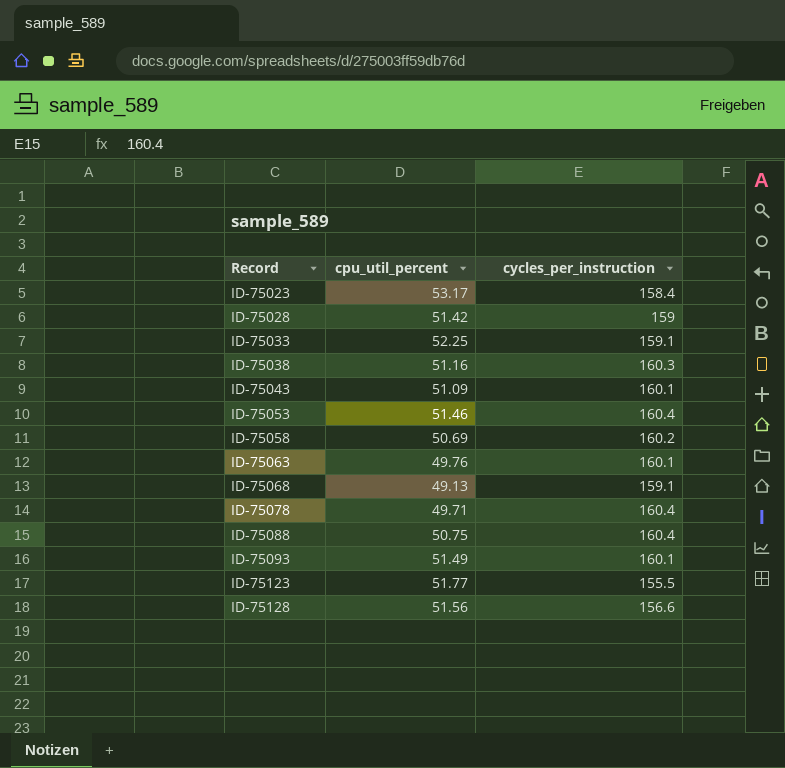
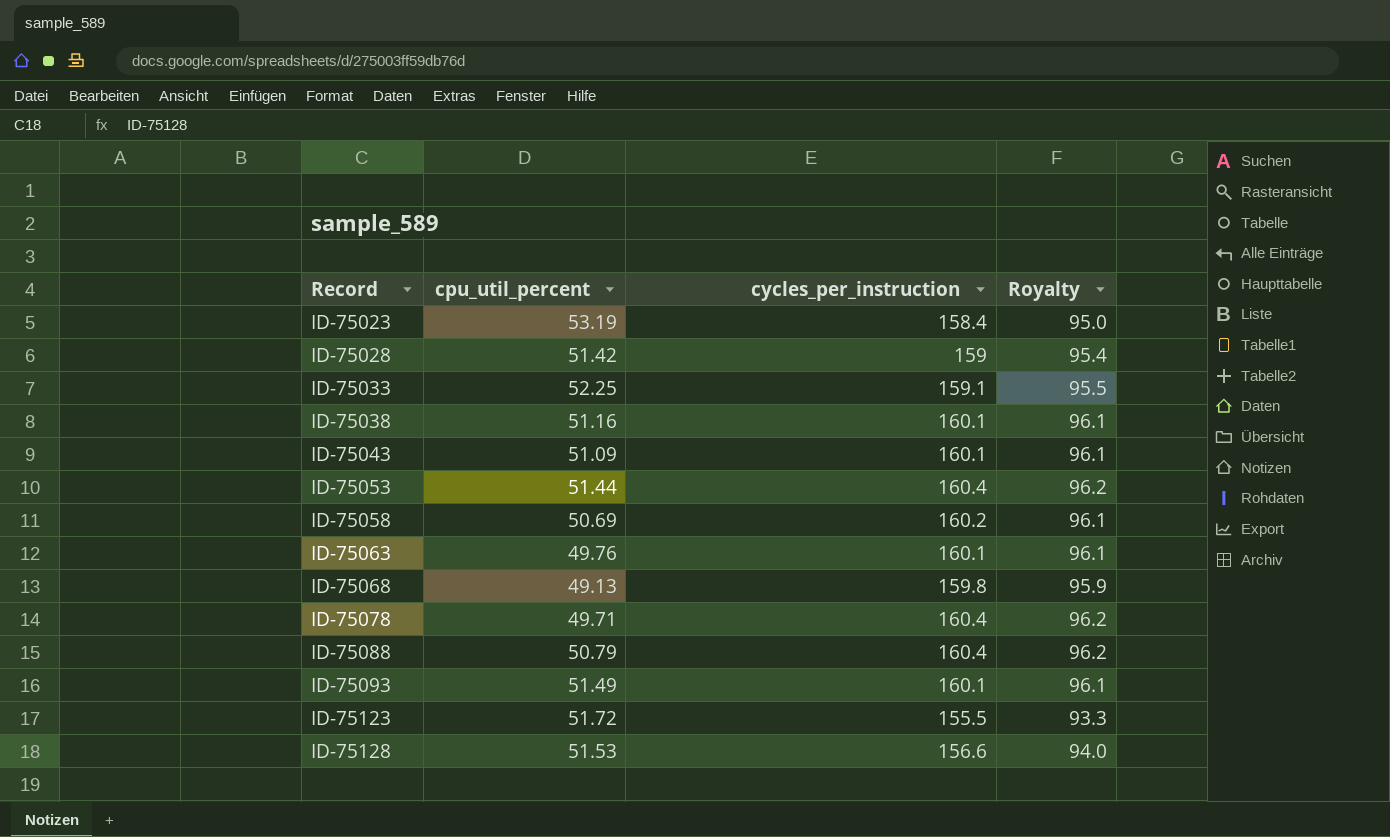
column Royalty | formula: none -> [cycles_per_instruction] * 0.6
ID-75023 | cpu_util_percent: 53.17 -> 53.19
ID-75038 | cycles_per_instruction: 160.3 -> 160.1
ID-75053 | cpu_util_percent: 51.46 -> 51.44
ID-75068 | cycles_per_instruction: 159.1 -> 159.8
ID-75088 | cpu_util_percent: 50.75 -> 50.79
ID-75123 | cpu_util_percent: 51.77 -> 51.72
ID-75128 | cpu_util_percent: 51.56 -> 51.53

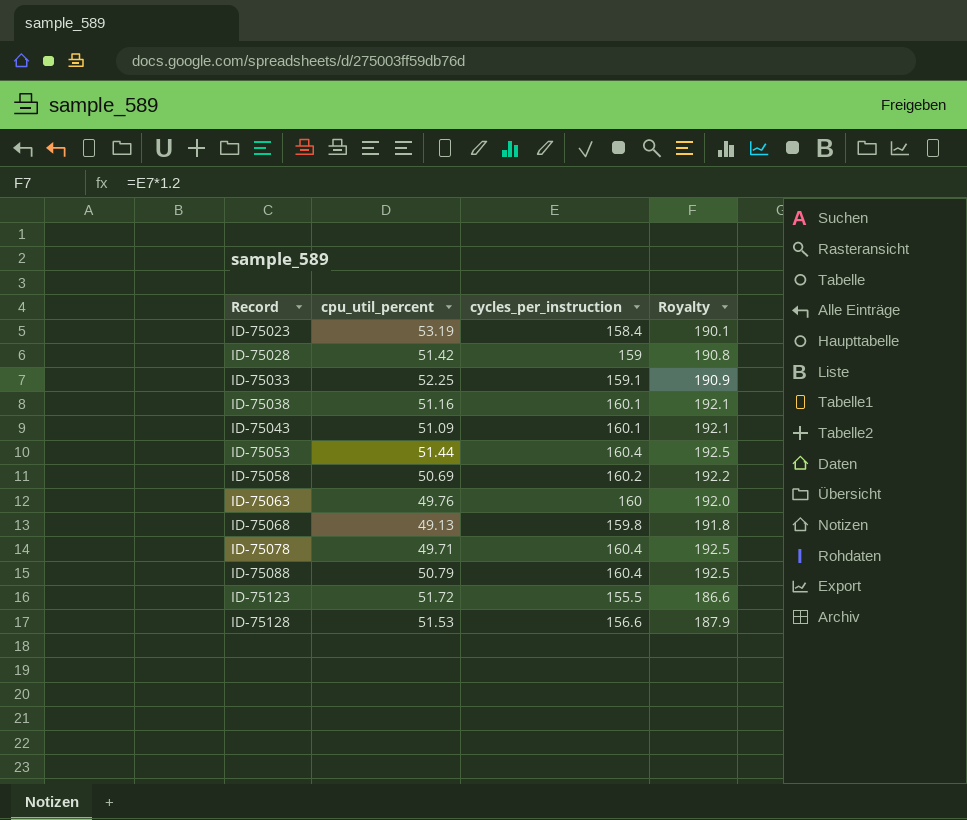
column Royalty | formula: [cycles_per_instruction] * 0.6 -> [cycles_per_instruction] * 1.2
row ID-75093: 51.49 | 160.1 | 96.1 -> none
ID-75063 | cycles_per_instruction: 160.1 -> 160

